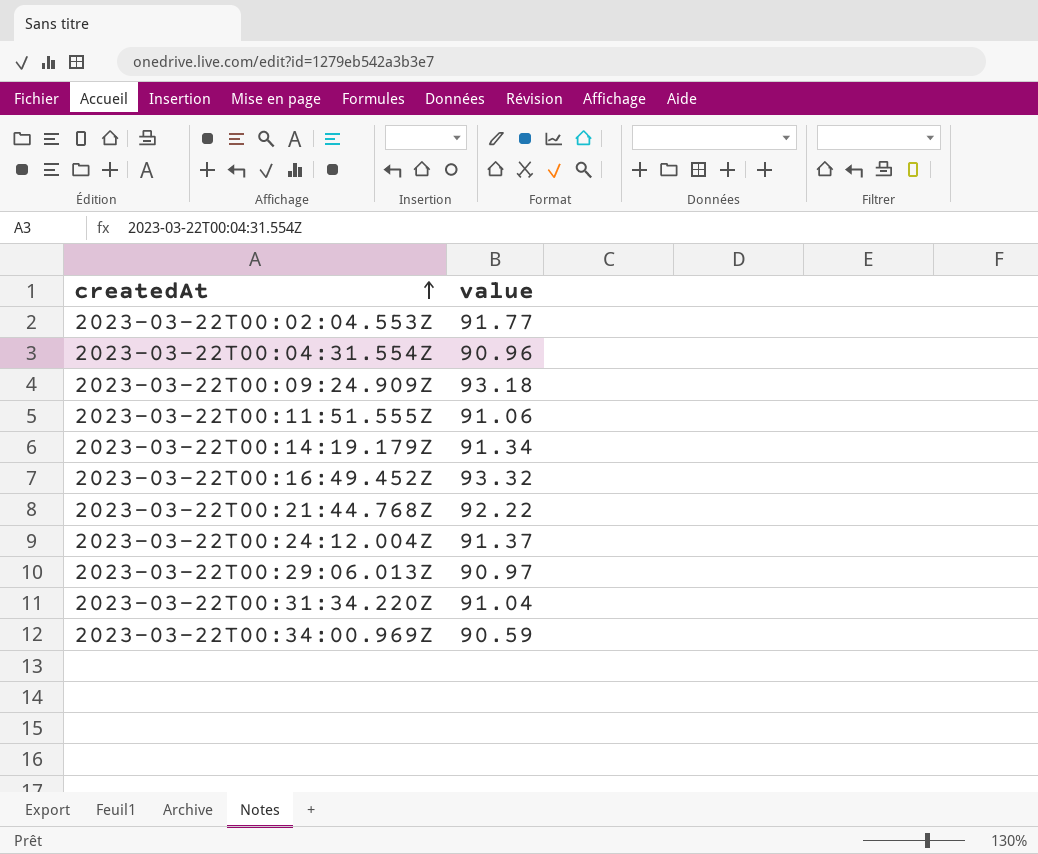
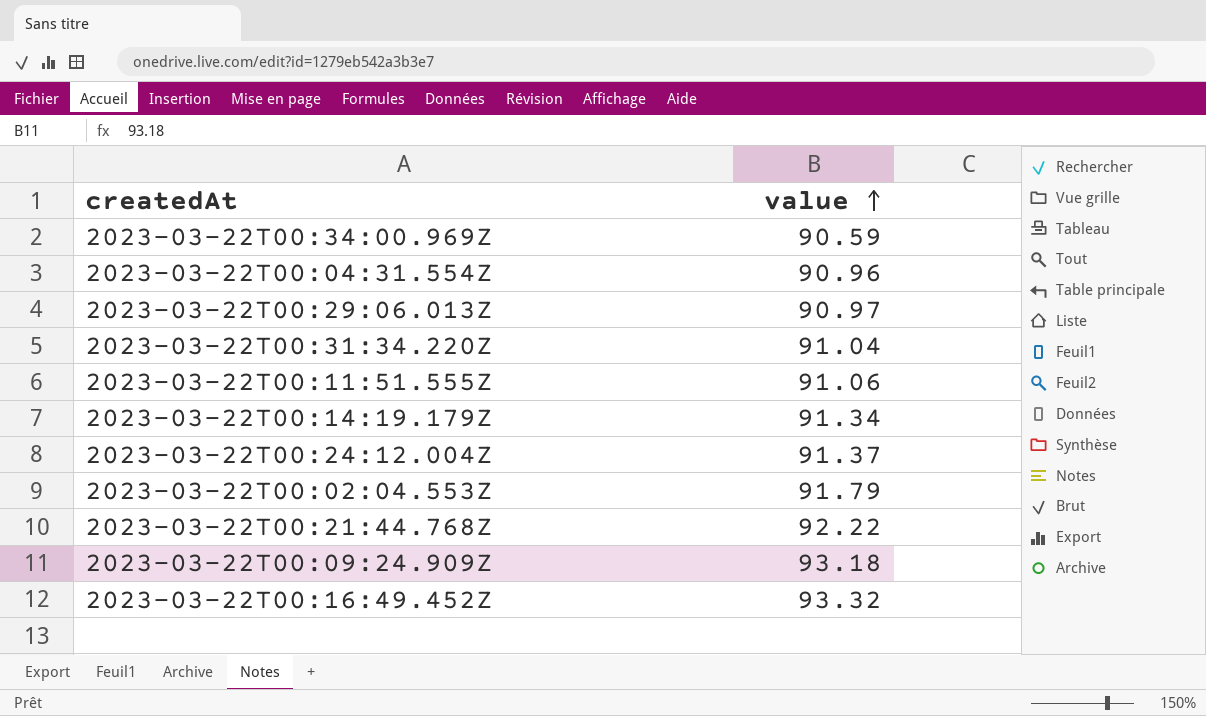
row order: createdAt ascending -> value ascending
2023-03-22T00:02:04.553Z | value: 91.77 -> 91.79

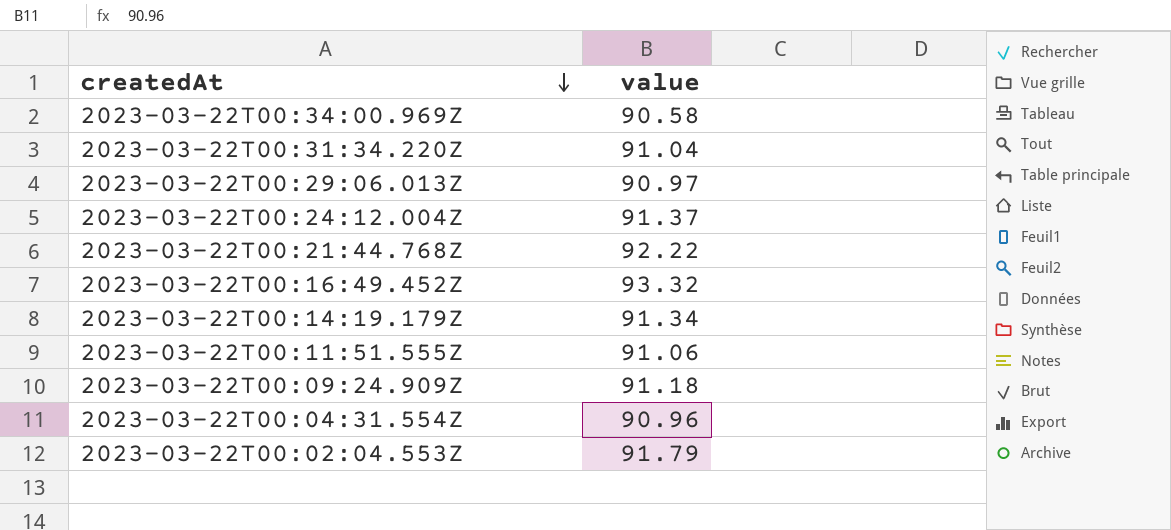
row order: value ascending -> createdAt descending
2023-03-22T00:34:00.969Z | value: 90.59 -> 90.58
2023-03-22T00:09:24.909Z | value: 93.18 -> 91.18

